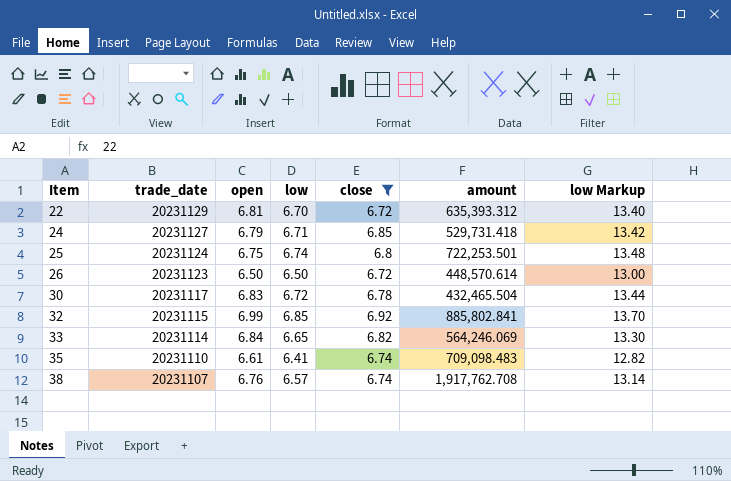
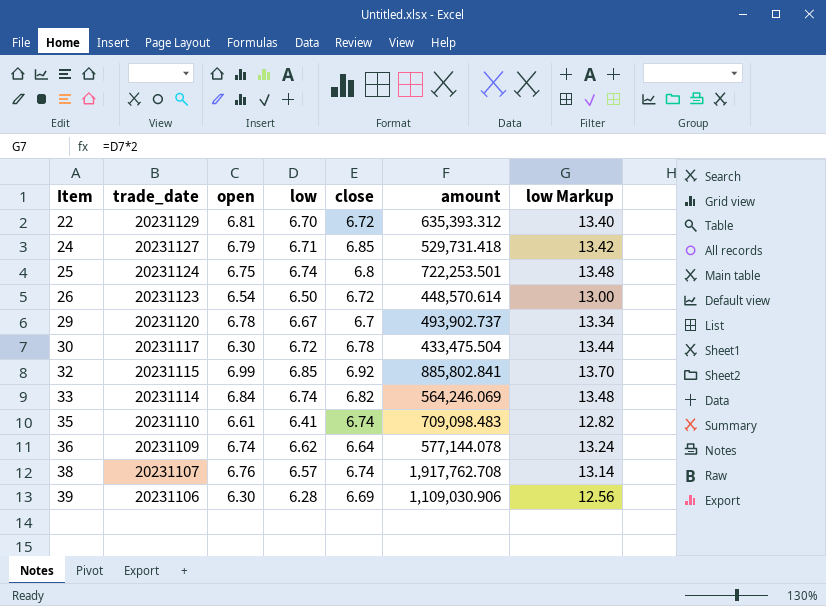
filter: close >= 6.72 -> none
26 | open: 6.50 -> 6.54
30 | open: 6.83 -> 6.30
30 | amount: 432,465.504 -> 433,475.504
33 | low: 6.65 -> 6.74
33 | low Markup: 13.30 -> 13.48

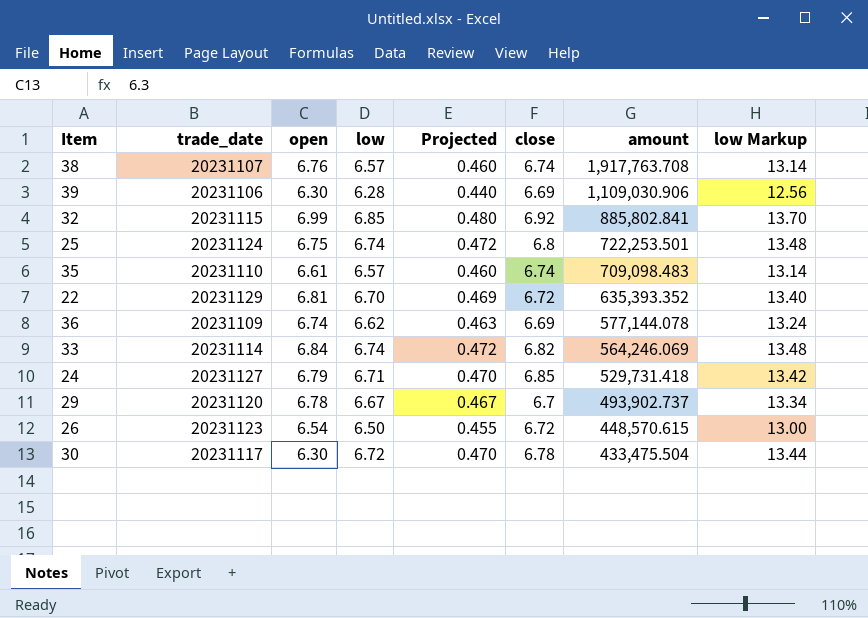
row order: Item ascending -> amount descending
column Projected | formula: none -> [low] * 0.07
38 | amount: 1,917,762.708 -> 1,917,763.708
35 | low: 6.41 -> 6.57
35 | low Markup: 12.82 -> 13.14
22 | amount: 635,393.312 -> 635,393.352
36 | close: 6.64 -> 6.69
26 | amount: 448,570.614 -> 448,570.615

